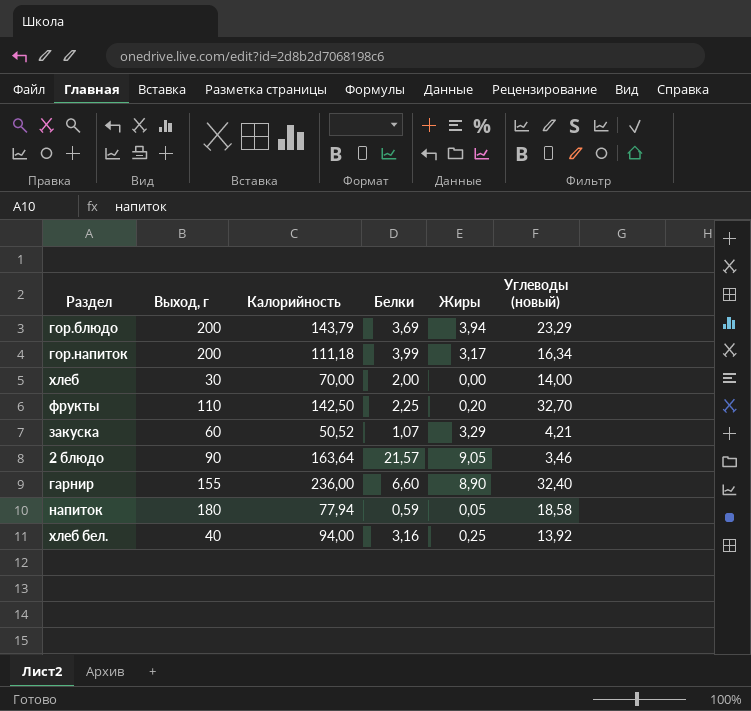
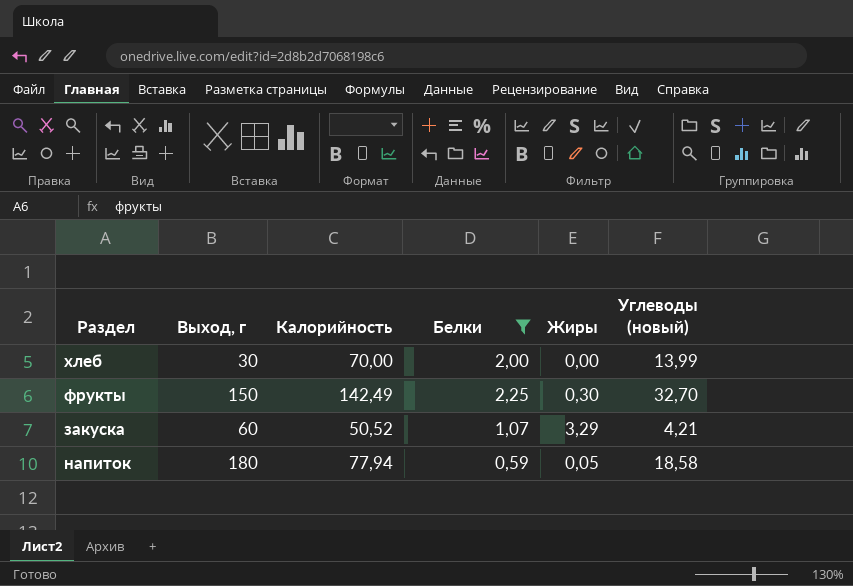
filter: none -> Белки <= 2,25
хлеб | Углеводы (новый): 14,00 -> 13,99
фрукты | Выход, г: 110 -> 150
фрукты | Калорийность: 142,50 -> 142,49
фрукты | Жиры: 0,20 -> 0,30

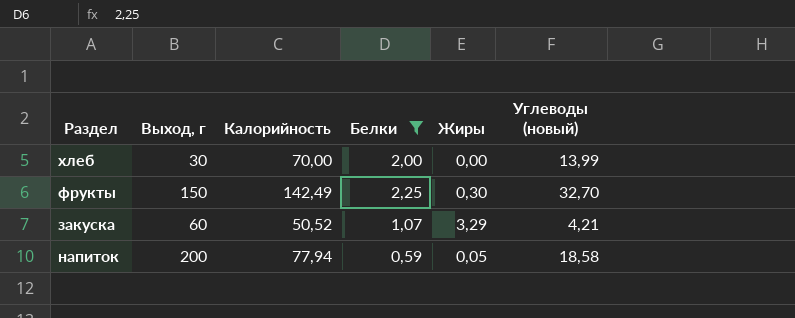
напиток | Выход, г: 180 -> 200

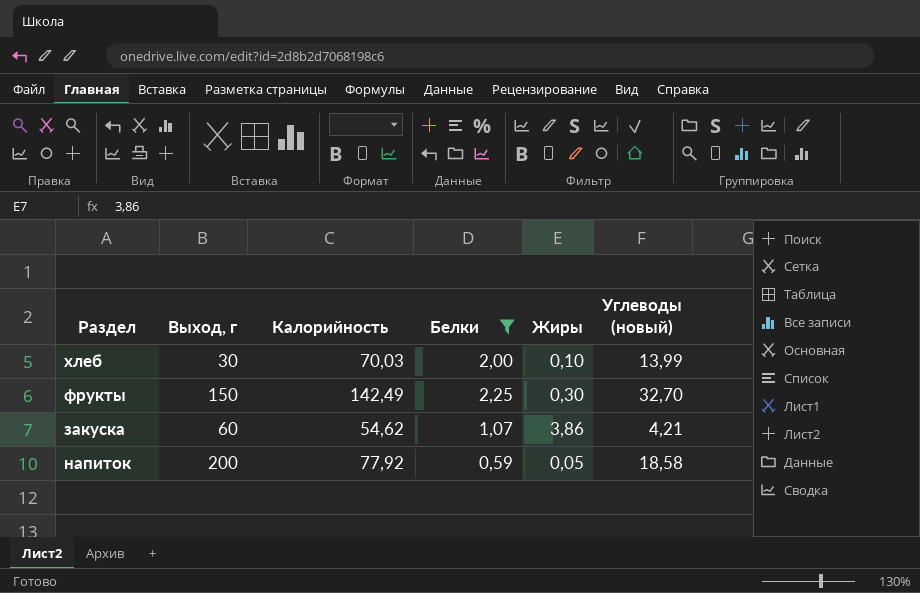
хлеб | Калорийность: 70,00 -> 70,03
хлеб | Жиры: 0,00 -> 0,10
закуска | Калорийность: 50,52 -> 54,62
закуска | Жиры: 3,29 -> 3,86
напиток | Калорийность: 77,94 -> 77,92

